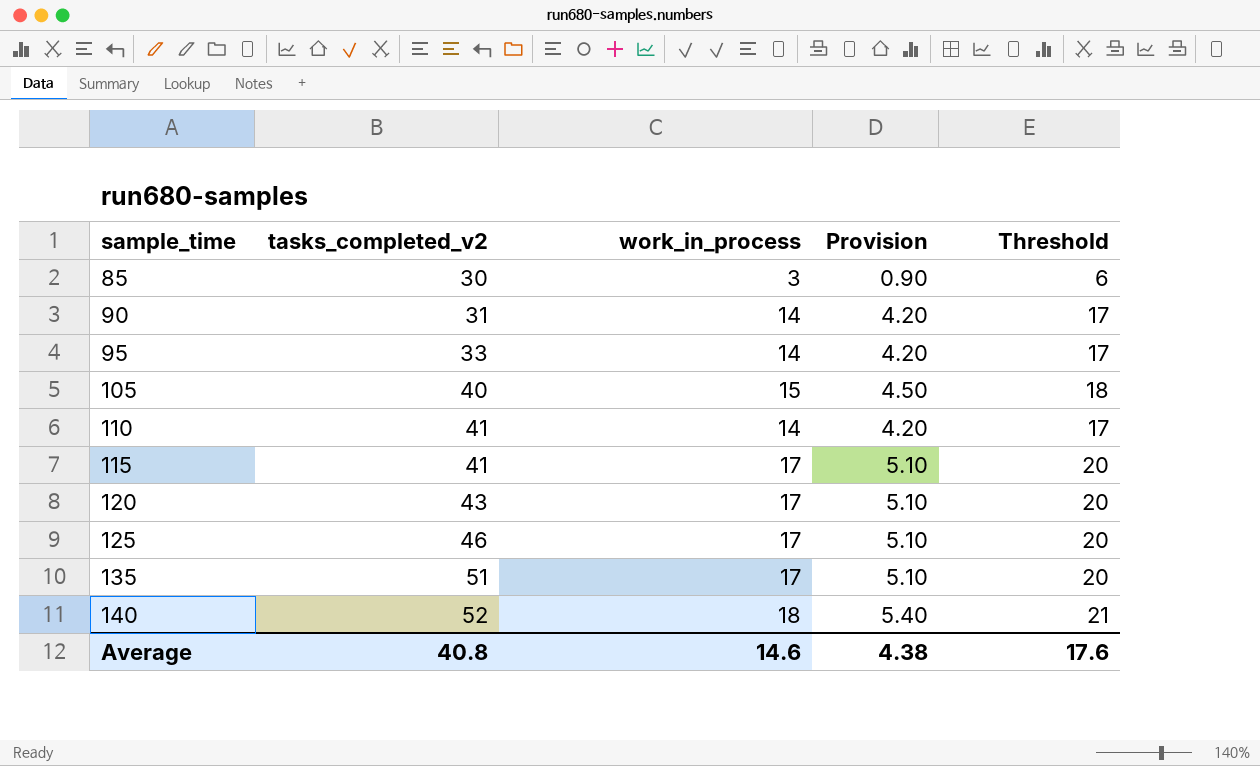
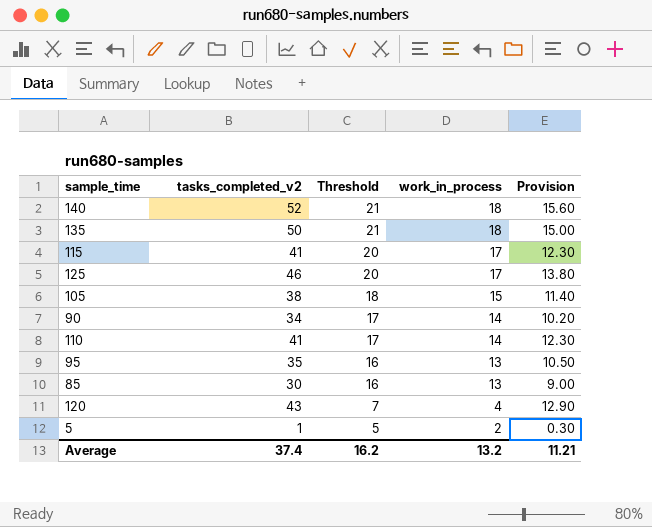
row order: sample_time ascending -> Threshold descending
column Threshold | position: 5 -> 3
column Provision | formula: [work_in_process] * 0.3 -> [tasks_completed_v2] * 0.3
135 | tasks_completed_v2: 51 -> 50
135 | Threshold: 20 -> 21
135 | work_in_process: 17 -> 18
105 | tasks_completed_v2: 40 -> 38
90 | tasks_completed_v2: 31 -> 34
95 | tasks_completed_v2: 33 -> 35
95 | Threshold: 17 -> 16
95 | work_in_process: 14 -> 13
85 | Threshold: 6 -> 16
85 | work_in_process: 3 -> 13
120 | Threshold: 20 -> 7
120 | work_in_process: 17 -> 4
row 5: none -> 1 | 5 | 2 | 0.30
Average | tasks_completed_v2: 40.8 -> 37.4
Average | Threshold: 17.6 -> 16.2
Average | work_in_process: 14.6 -> 13.2
Average | Provision: 4.38 -> 11.21

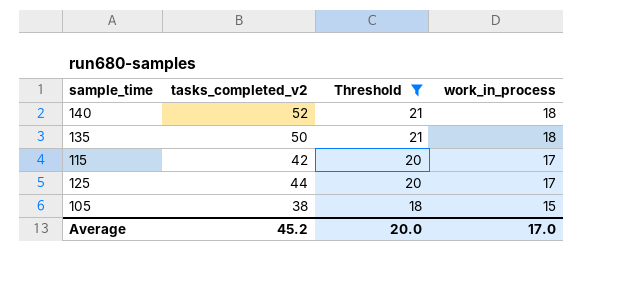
filter: none -> Threshold >= 18
column Provision | formula: [tasks_completed_v2] * 0.3 -> none
115 | tasks_completed_v2: 41 -> 42
125 | tasks_completed_v2: 46 -> 44
Average | tasks_completed_v2: 37.4 -> 45.2
Average | Threshold: 16.2 -> 20.0
Average | work_in_process: 13.2 -> 17.0

